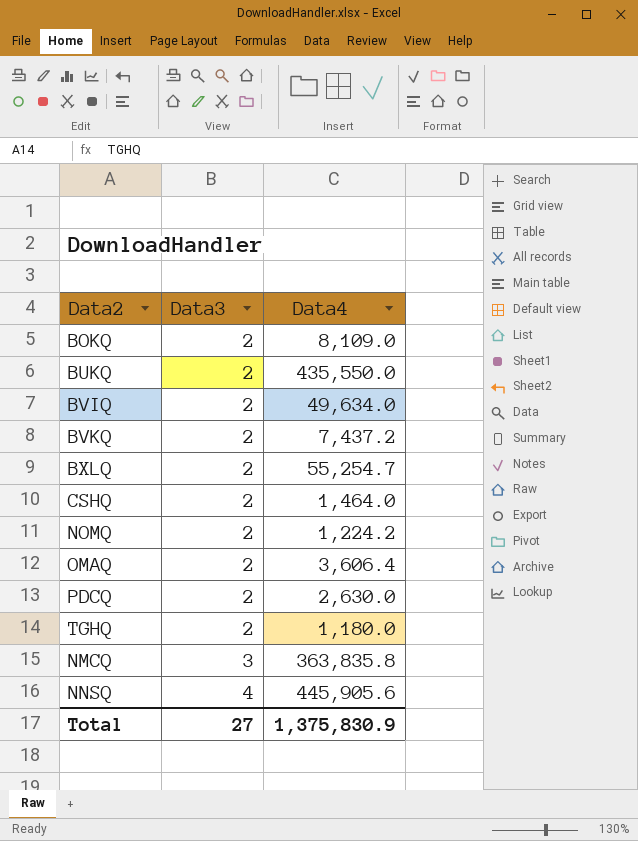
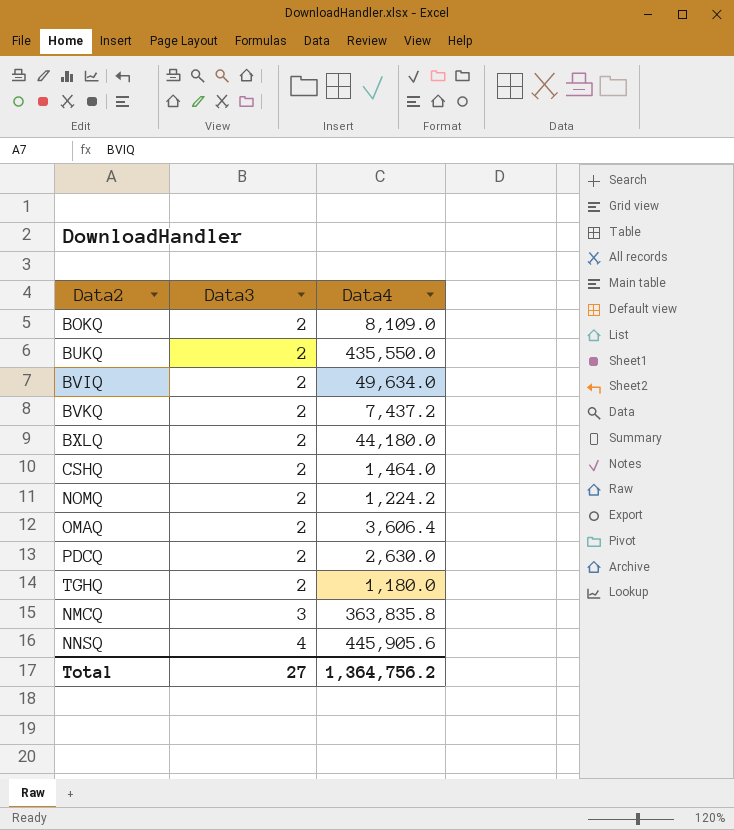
BXLQ | Data4: 55,254.7 -> 44,180.0
Total | Data4: 1,375,830.9 -> 1,364,756.2

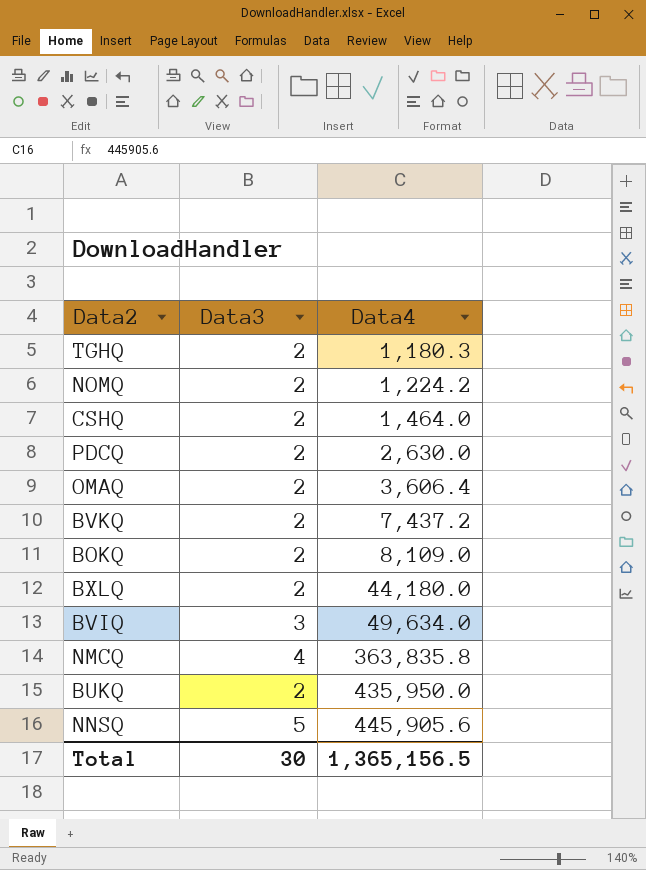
row order: Data3 ascending -> Data4 ascending
TGHQ | Data4: 1,180.0 -> 1,180.3
BVIQ | Data3: 2 -> 3
NMCQ | Data3: 3 -> 4
BUKQ | Data4: 435,550.0 -> 435,950.0
NNSQ | Data3: 4 -> 5
Total | Data3: 27 -> 30
Total | Data4: 1,364,756.2 -> 1,365,156.5

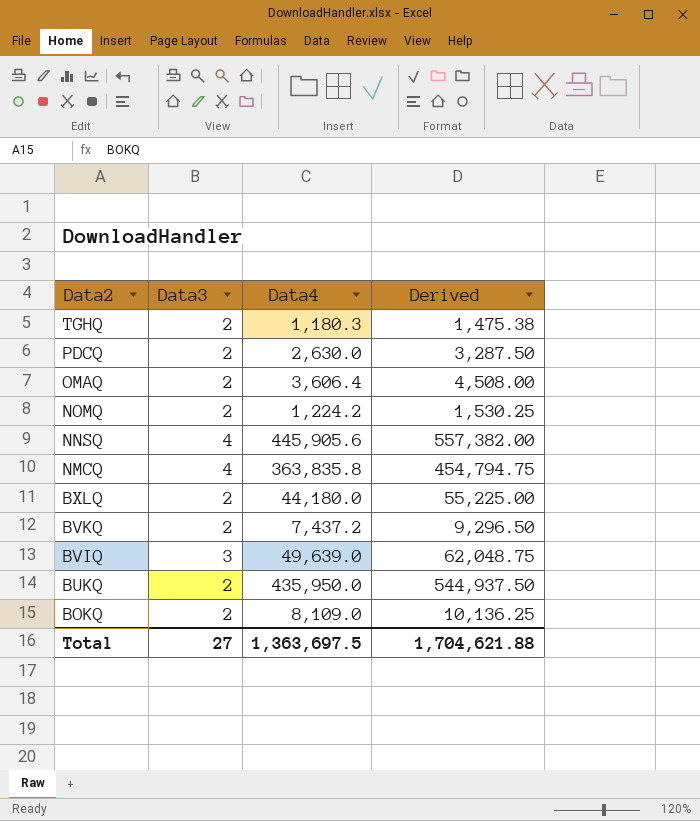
row order: Data4 ascending -> Data2 descending
column Derived | formula: none -> [Data4] * 1.25
row CSHQ: 2 | 1,464.0 -> none
NNSQ | Data3: 5 -> 4
BVIQ | Data4: 49,634.0 -> 49,639.0
Total | Data3: 30 -> 27
Total | Data4: 1,365,156.5 -> 1,363,697.5

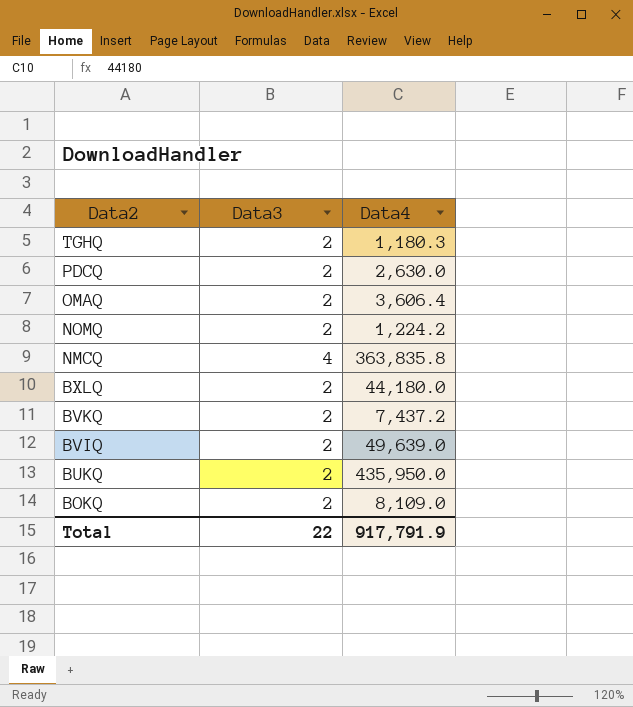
column Derived | formula: [Data4] * 1.25 -> none
row NNSQ: 4 | 445,905.6 | 557,382.00 -> none
BVIQ | Data3: 3 -> 2
Total | Data3: 27 -> 22
Total | Data4: 1,363,697.5 -> 917,791.9

